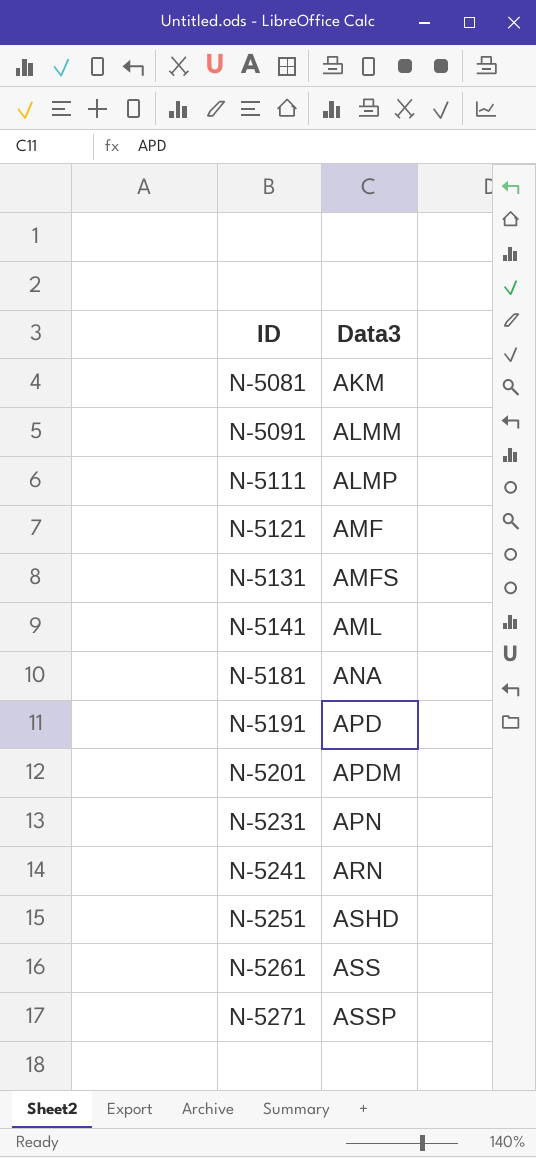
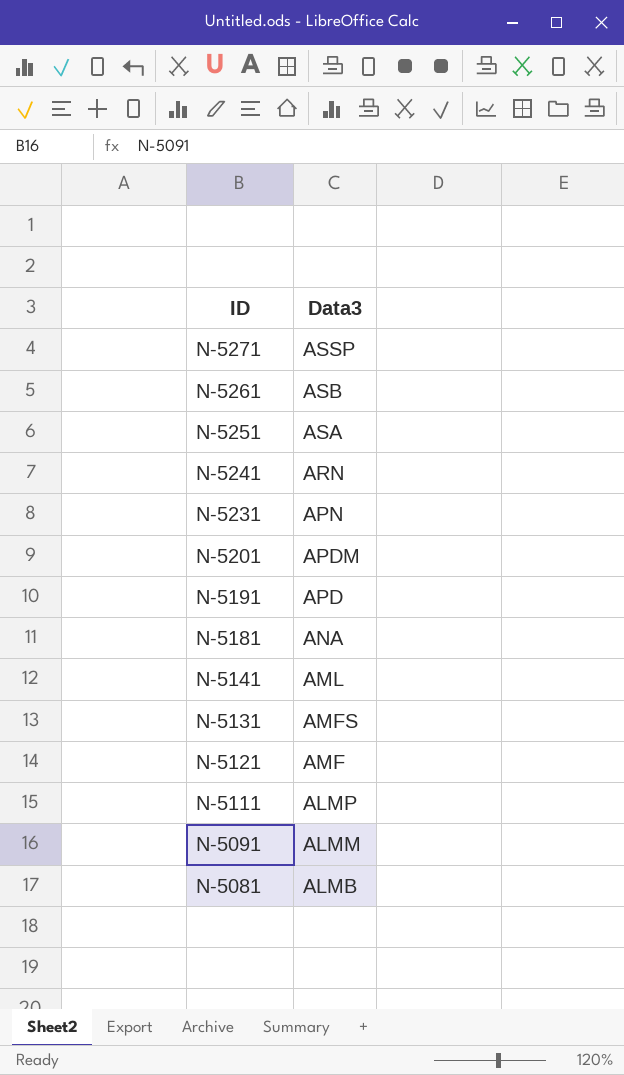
row order: ID ascending -> ID descending
N-5261 | Data3: ASS -> ASB
N-5251 | Data3: ASHD -> ASA
N-5081 | Data3: AKM -> ALMB

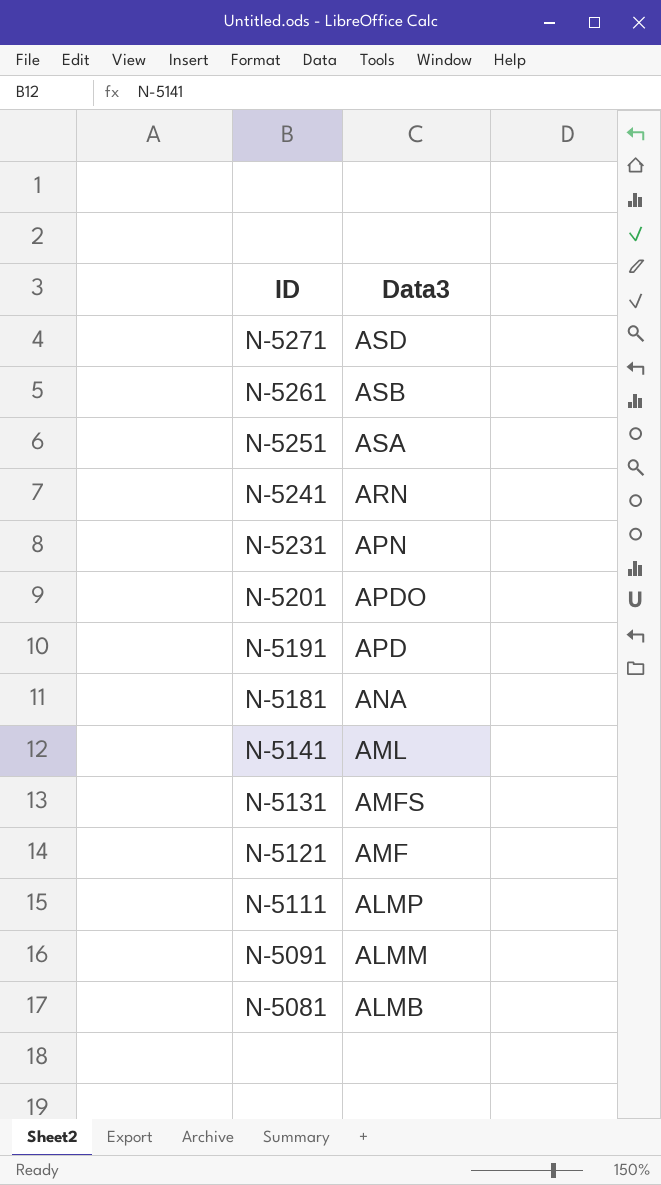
N-5271 | Data3: ASSP -> ASD
N-5201 | Data3: APDM -> APDO

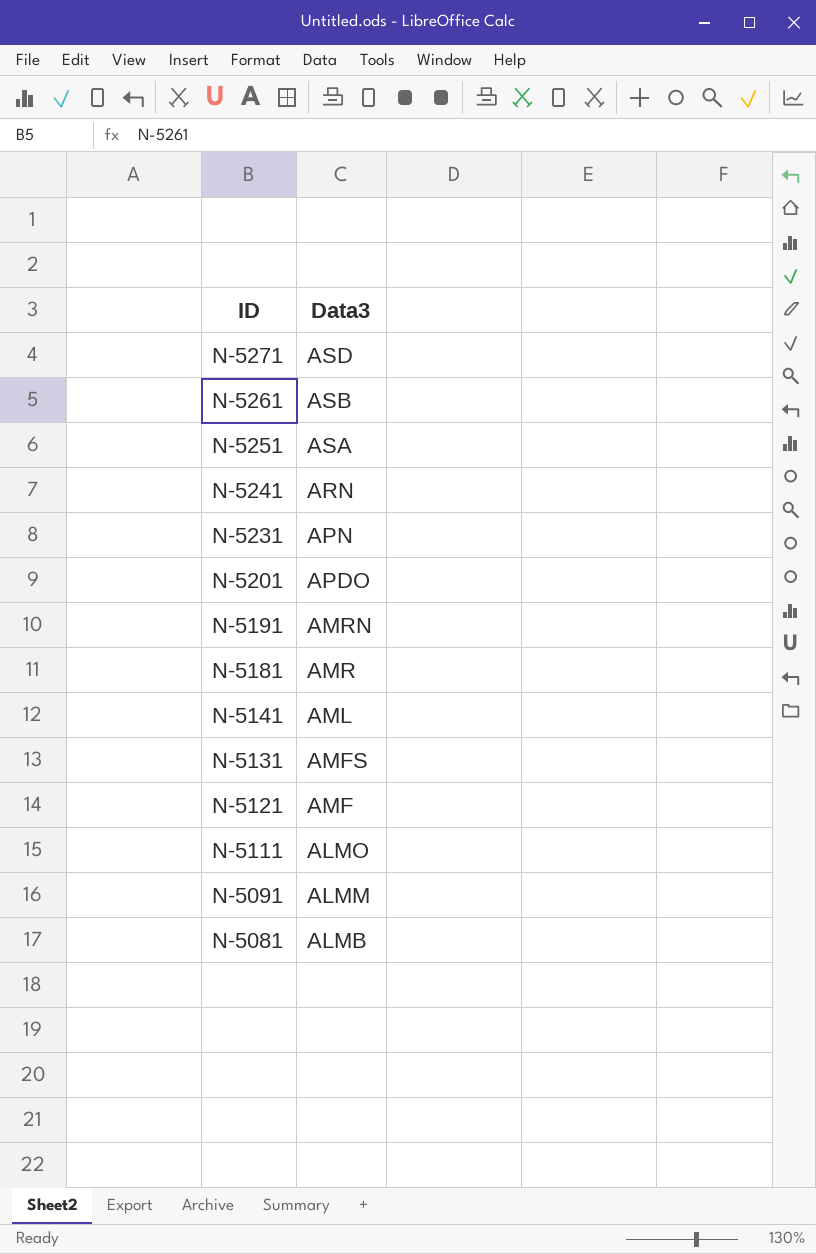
N-5191 | Data3: APD -> AMRN
N-5181 | Data3: ANA -> AMR
N-5111 | Data3: ALMP -> ALMO

